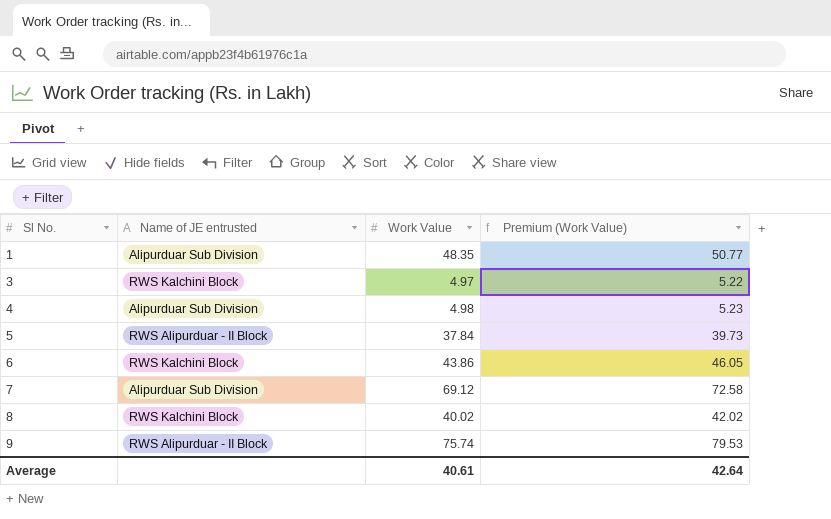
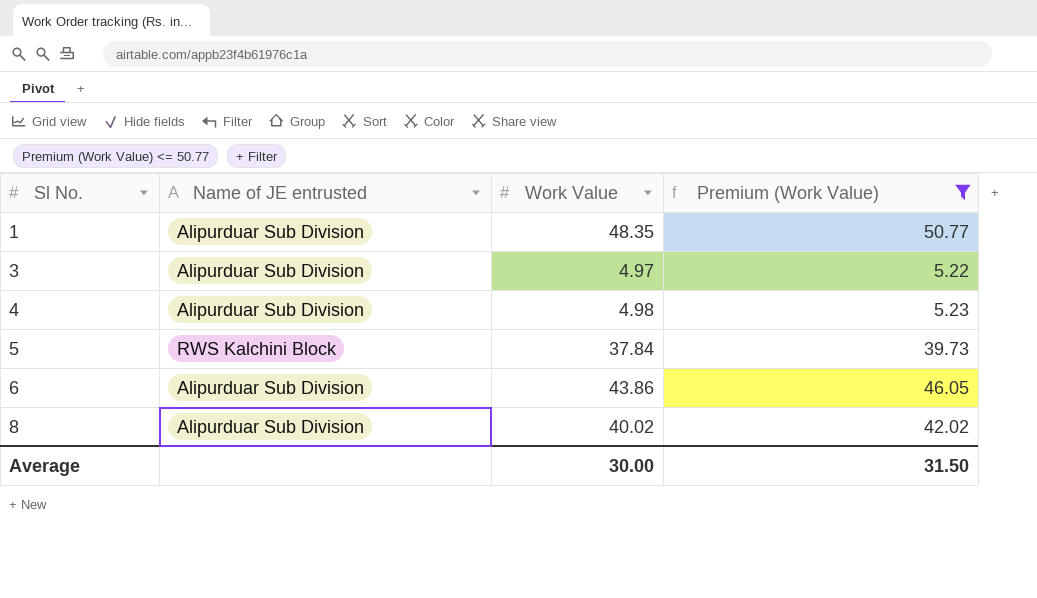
filter: none -> Premium (Work Value) <= 50.77
3 | Name of JE entrusted: RWS Kalchini Block -> Alipurduar Sub Division
5 | Name of JE entrusted: RWS Alipurduar - II Block -> RWS Kalchini Block
6 | Name of JE entrusted: RWS Kalchini Block -> Alipurduar Sub Division
8 | Name of JE entrusted: RWS Kalchini Block -> Alipurduar Sub Division
Average | Work Value: 40.61 -> 30.00
Average | Premium (Work Value): 42.64 -> 31.50

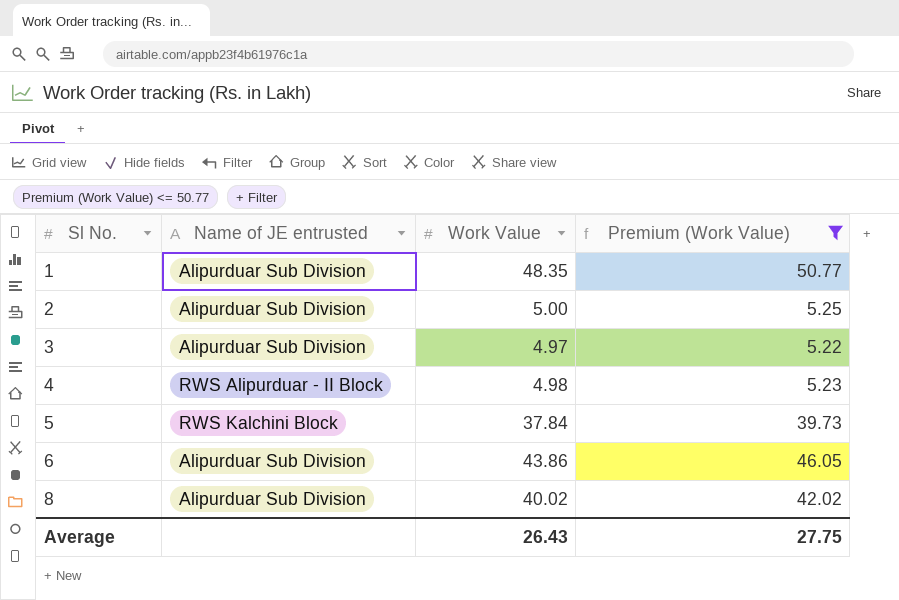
row 2: none -> Alipurduar Sub Division | 5.00 | 5.25
4 | Name of JE entrusted: Alipurduar Sub Division -> RWS Alipurduar - II Block
Average | Work Value: 30.00 -> 26.43
Average | Premium (Work Value): 31.50 -> 27.75

